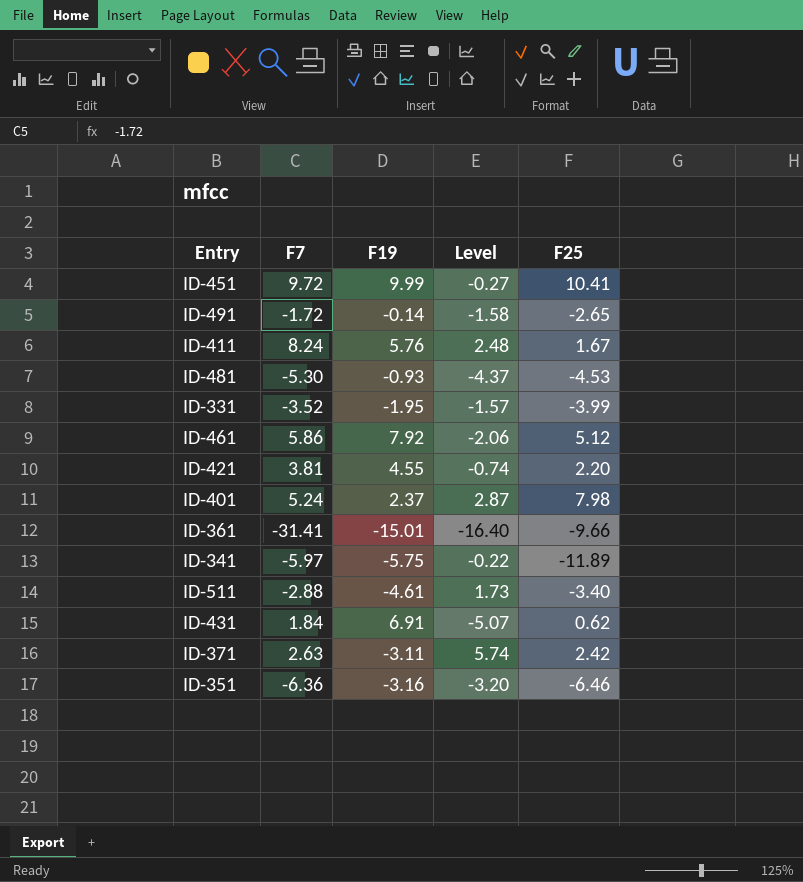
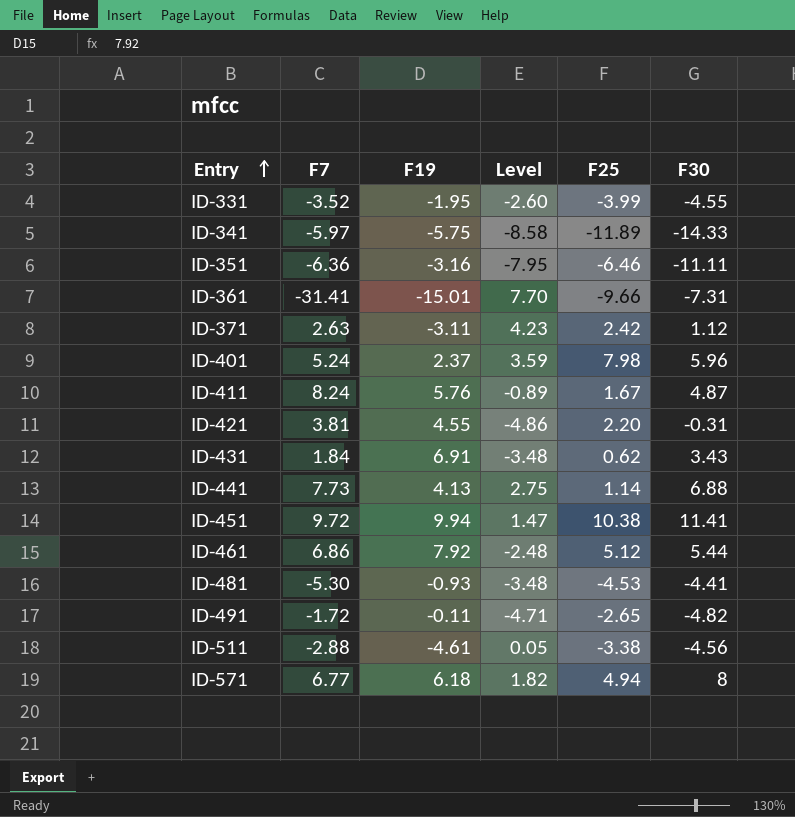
row order: none -> Entry ascending
column Level | formula: [F7] - [F19] -> [F30] - [F19]
column F30 | position: none -> 6
row ID-441: none -> 7.73 | 4.13 | 2.75 | 1.14 | 6.88
ID-451 | F19: 9.99 -> 9.94
ID-451 | F25: 10.41 -> 10.38
ID-461 | F7: 5.86 -> 6.86
ID-491 | F19: -0.14 -> -0.11
ID-511 | F25: -3.40 -> -3.38
row ID-571: none -> 6.77 | 6.18 | 1.82 | 4.94 | 8

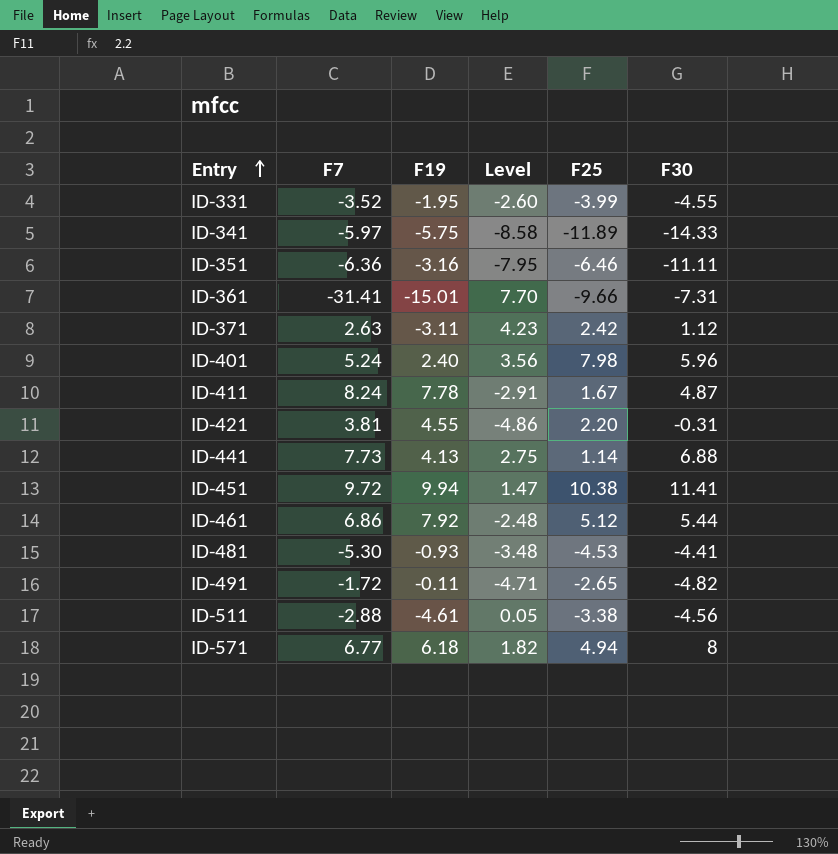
row ID-431: 1.84 | 6.91 | -3.48 | 0.62 | 3.43 -> none
ID-401 | F19: 2.37 -> 2.40
ID-401 | Level: 3.59 -> 3.56
ID-411 | F19: 5.76 -> 7.78
ID-411 | Level: -0.89 -> -2.91

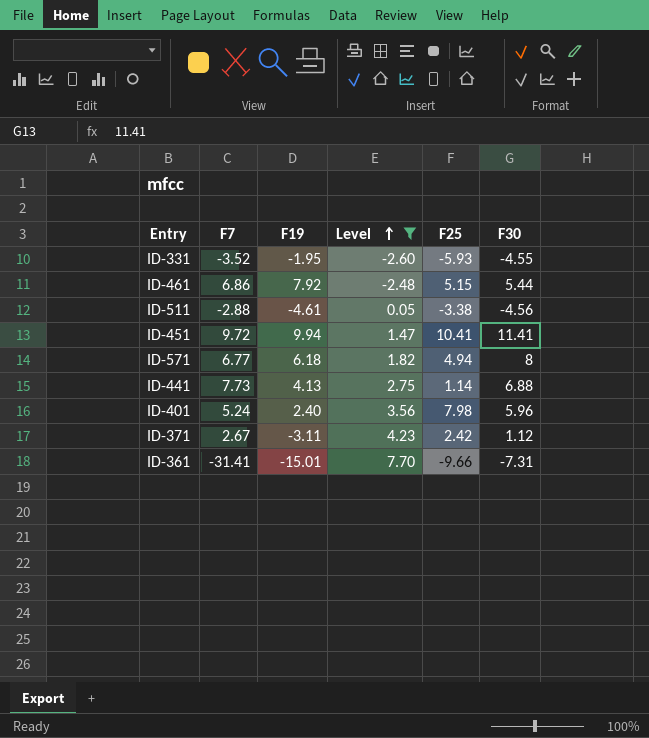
filter: none -> Level >= -2.60
row order: Entry ascending -> Level ascending
ID-331 | F25: -3.99 -> -5.93
ID-461 | F25: 5.12 -> 5.15
ID-451 | F25: 10.38 -> 10.41
ID-371 | F7: 2.63 -> 2.67

